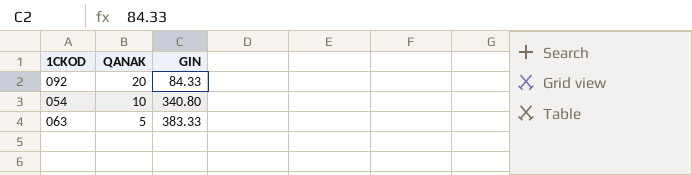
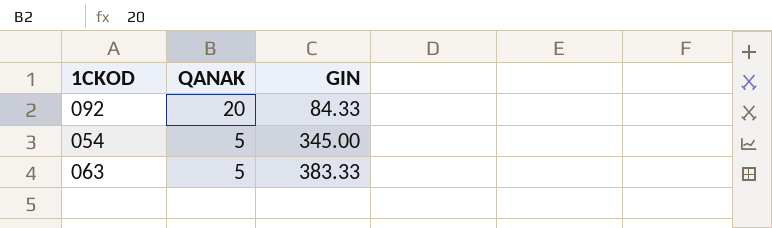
054 | QANAK: 10 -> 5
054 | GIN: 340.80 -> 345.00

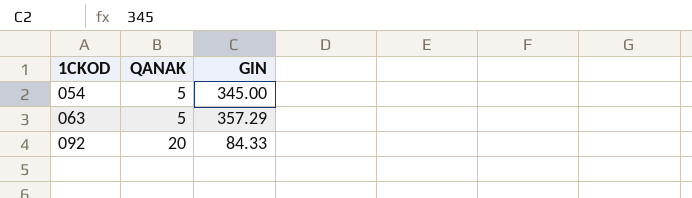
row order: QANAK descending -> 1CKOD ascending
063 | GIN: 383.33 -> 357.29

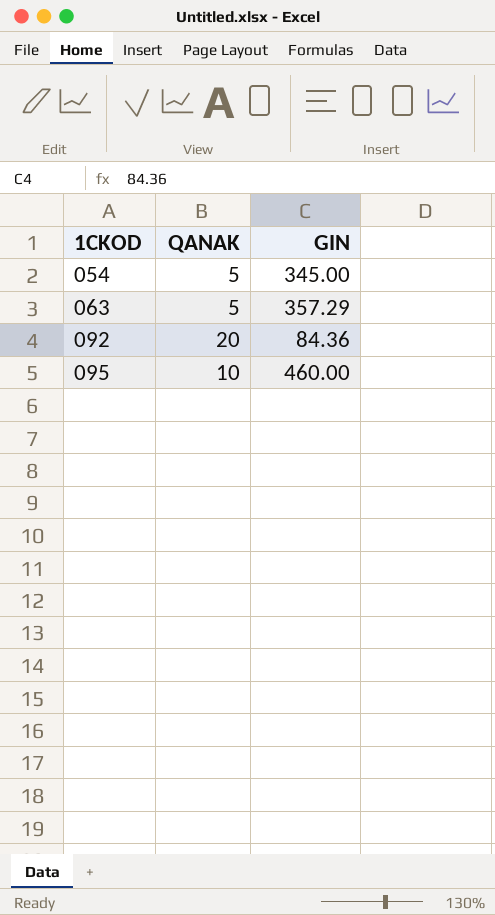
092 | GIN: 84.33 -> 84.36
row 095: none -> 10 | 460.00

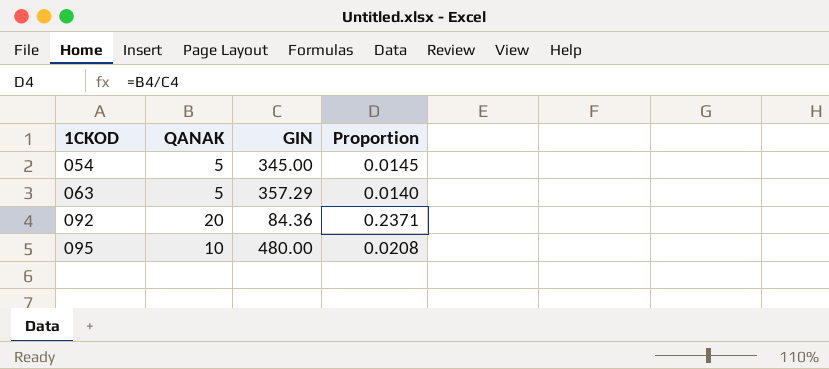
column Proportion | formula: none -> [QANAK] / [GIN]
095 | GIN: 460.00 -> 480.00

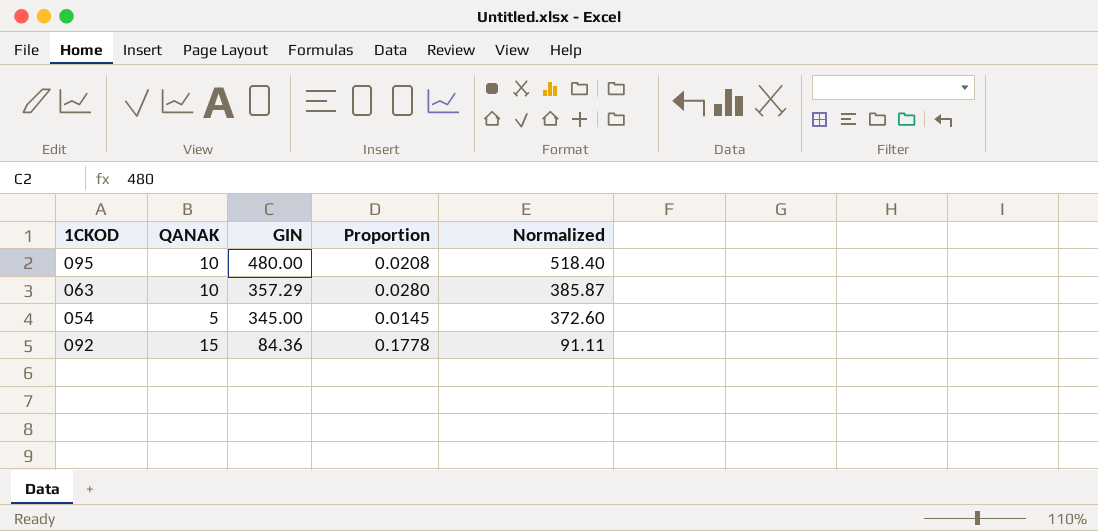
row order: 1CKOD ascending -> GIN descending
column Normalized | formula: none -> [GIN] * 1.08
063 | QANAK: 5 -> 10
063 | Proportion: 0.0140 -> 0.0280
092 | QANAK: 20 -> 15
092 | Proportion: 0.2371 -> 0.1778

